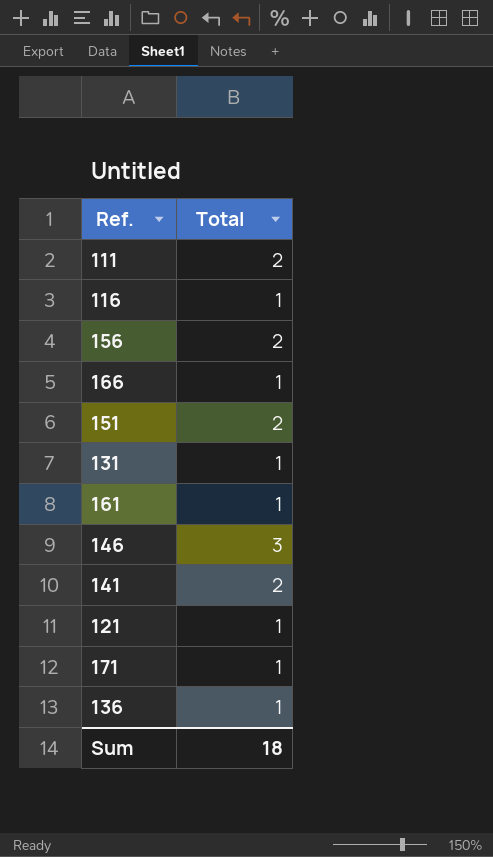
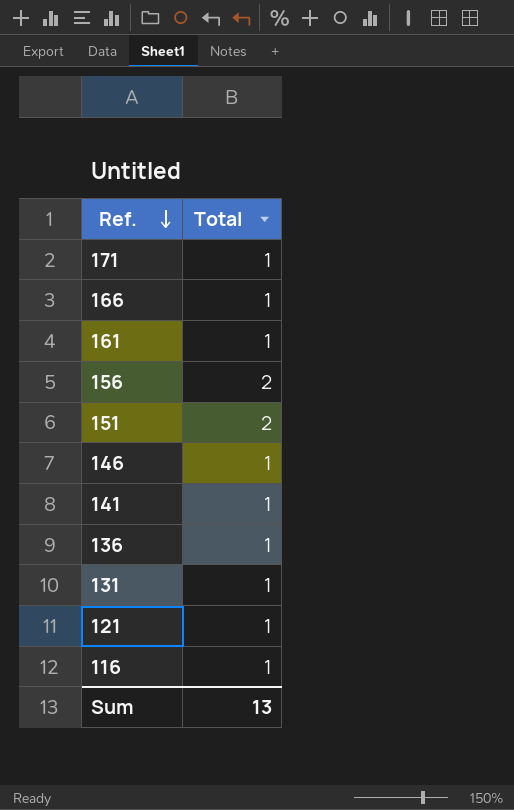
row order: none -> Ref. descending
row 111: 2 -> none
146 | Total: 3 -> 1
141 | Total: 2 -> 1
Sum | Total: 18 -> 13

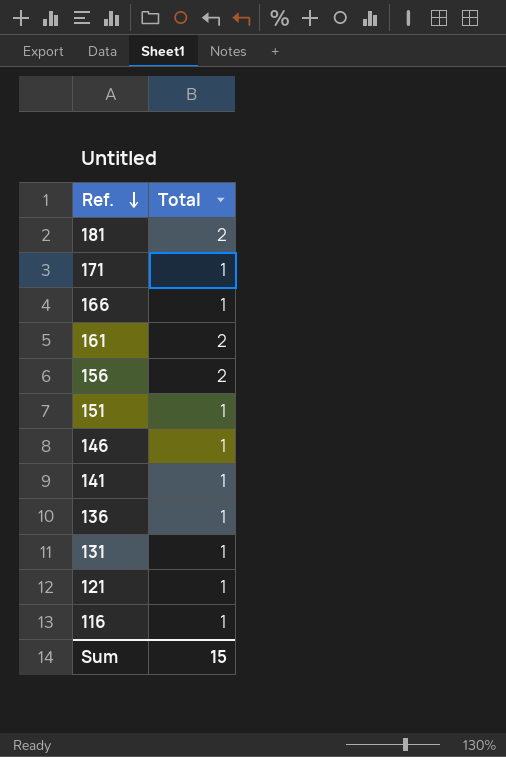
row 181: none -> 2
161 | Total: 1 -> 2
151 | Total: 2 -> 1
Sum | Total: 13 -> 15

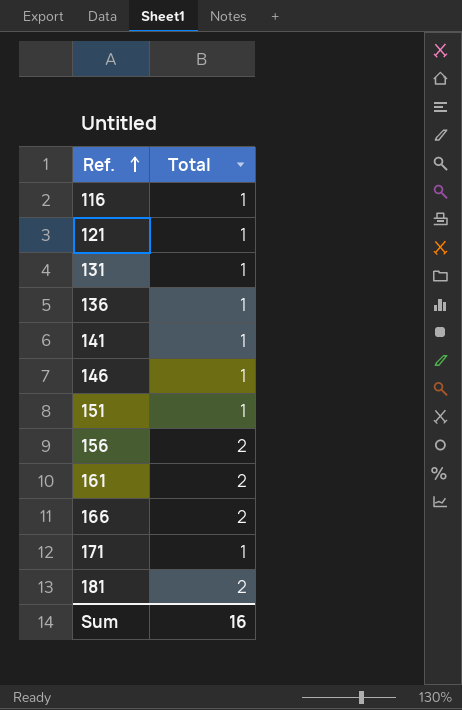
row order: Ref. descending -> Ref. ascending
166 | Total: 1 -> 2
Sum | Total: 15 -> 16

